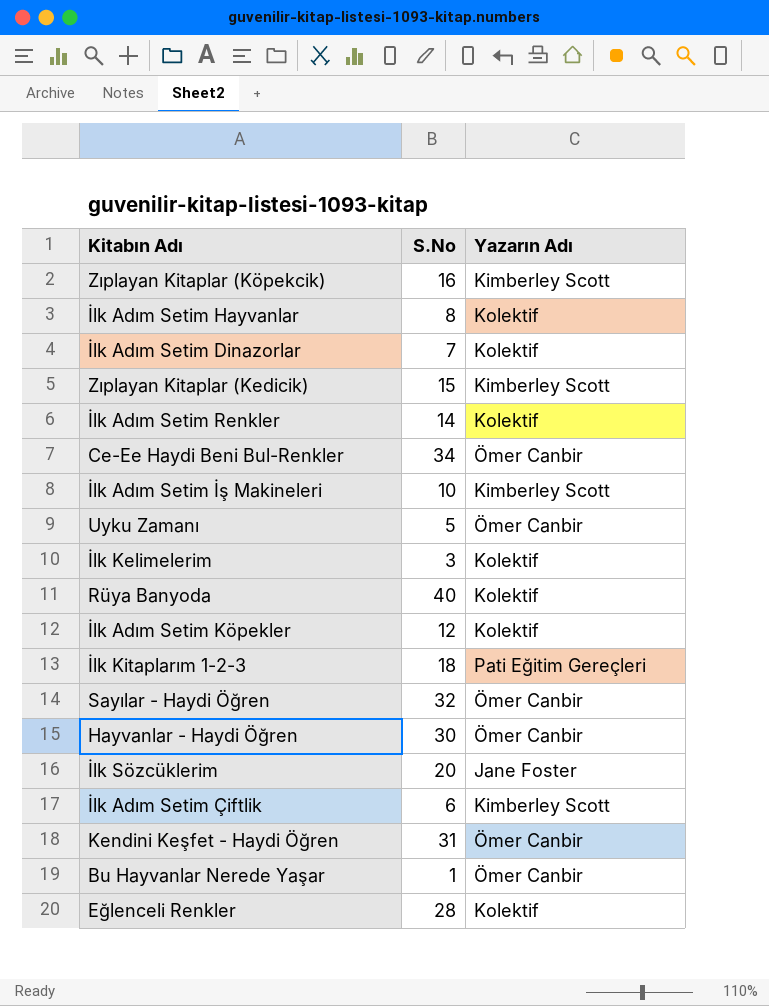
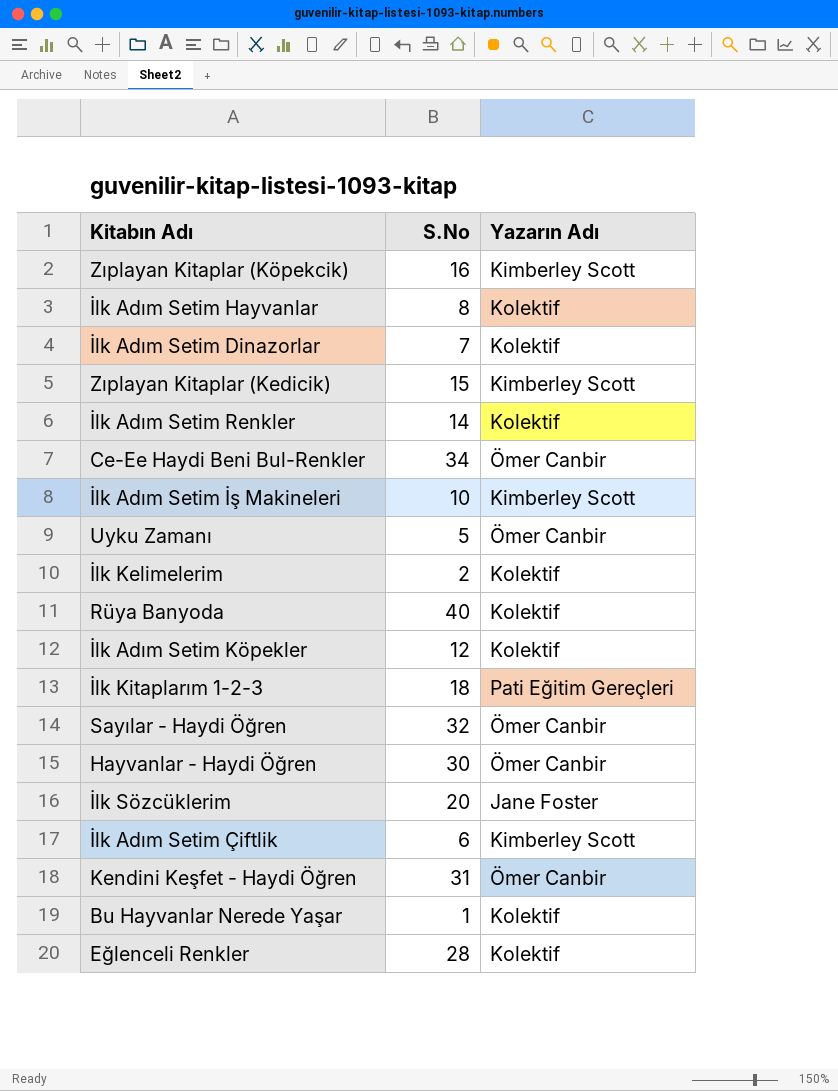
İlk Kelimelerim | S.No: 3 -> 2
Bu Hayvanlar Nerede Yaşar | Yazarın Adı: Ömer Canbir -> Kolektif

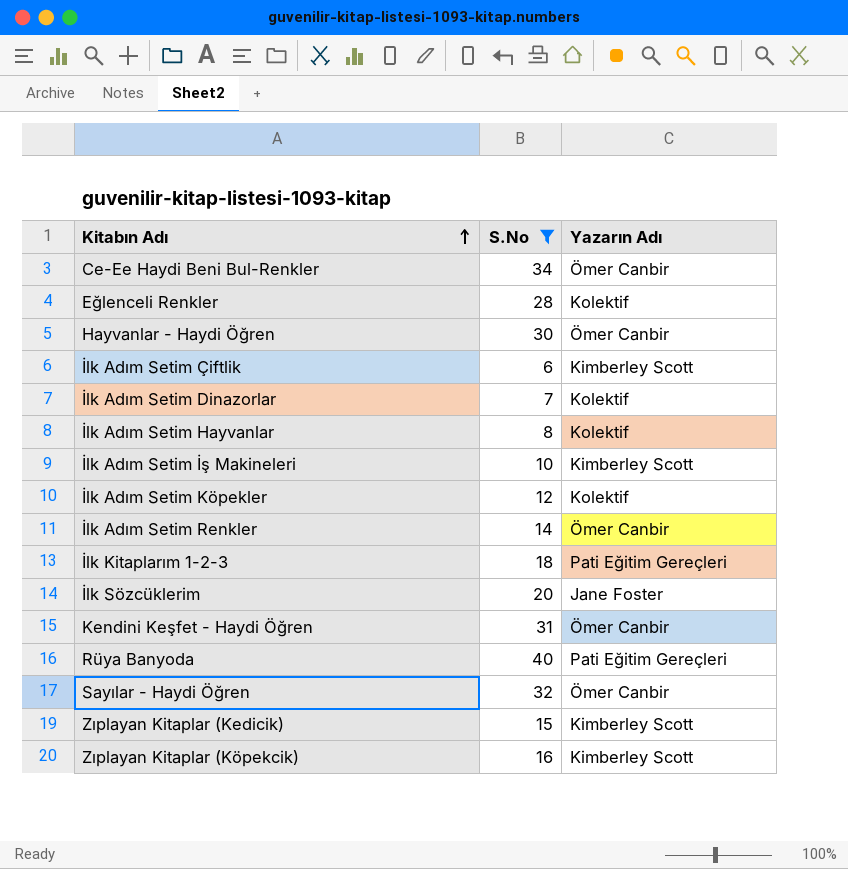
filter: none -> S.No >= 6
row order: none -> Kitabın Adı ascending
İlk Adım Setim Renkler | Yazarın Adı: Kolektif -> Ömer Canbir
Rüya Banyoda | Yazarın Adı: Kolektif -> Pati Eğitim Gereçleri

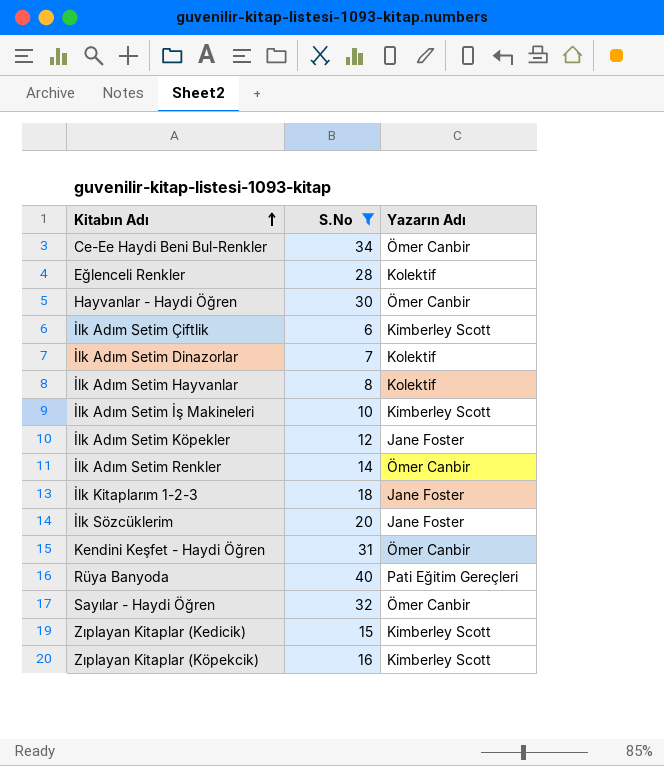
İlk Adım Setim Köpekler | Yazarın Adı: Kolektif -> Jane Foster
İlk Kitaplarım 1-2-3 | Yazarın Adı: Pati Eğitim Gereçleri -> Jane Foster

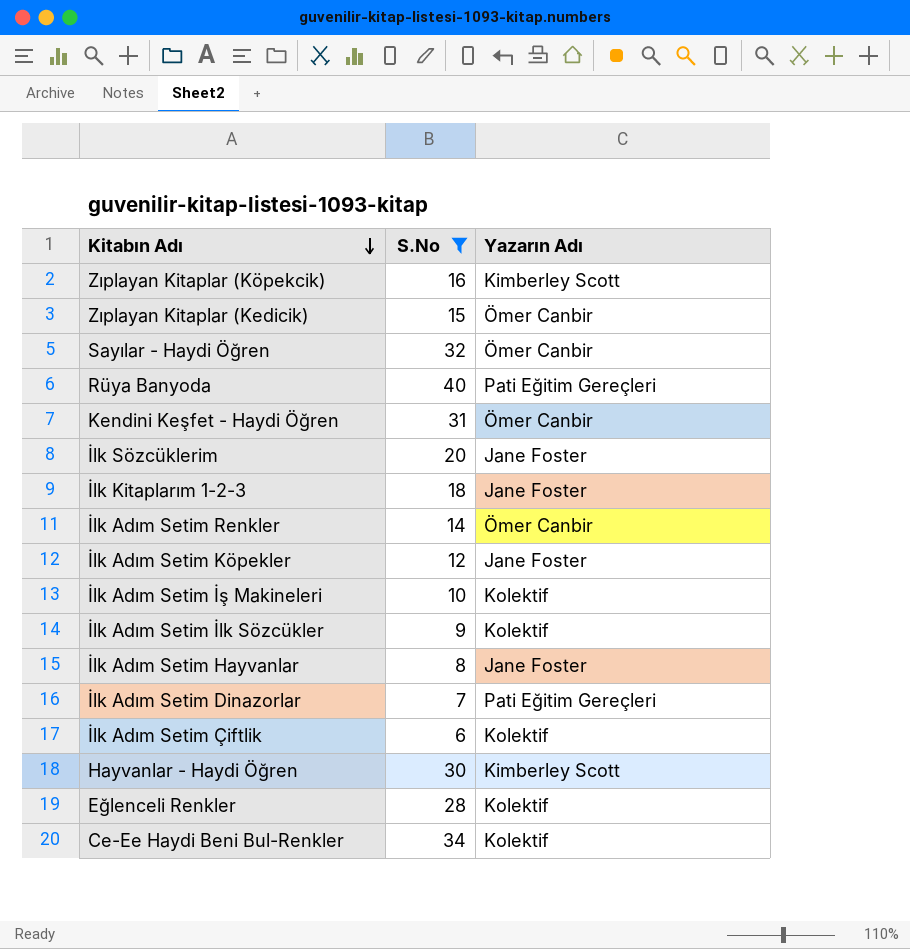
row order: Kitabın Adı ascending -> Kitabın Adı descending
Zıplayan Kitaplar (Kedicik) | Yazarın Adı: Kimberley Scott -> Ömer Canbir
İlk Adım Setim İş Makineleri | Yazarın Adı: Kimberley Scott -> Kolektif
row İlk Adım Setim İlk Sözcükler: none -> 9 | Kolektif
İlk Adım Setim Hayvanlar | Yazarın Adı: Kolektif -> Jane Foster
İlk Adım Setim Dinazorlar | Yazarın Adı: Kolektif -> Pati Eğitim Gereçleri
İlk Adım Setim Çiftlik | Yazarın Adı: Kimberley Scott -> Kolektif
Hayvanlar - Haydi Öğren | Yazarın Adı: Ömer Canbir -> Kimberley Scott
Ce-Ee Haydi Beni Bul-Renkler | Yazarın Adı: Ömer Canbir -> Kolektif

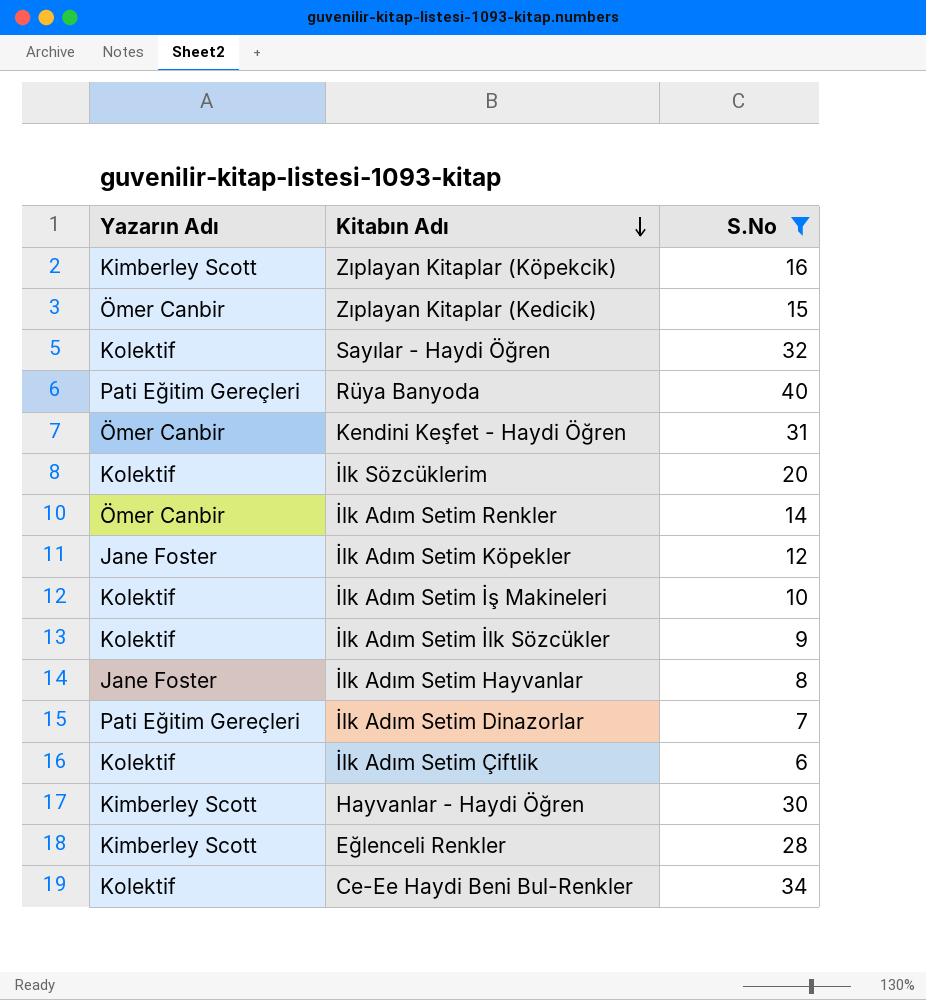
column Yazarın Adı | position: 3 -> 1
row İlk Kitaplarım 1-2-3: 18 | Jane Foster -> none
Sayılar - Haydi Öğren | Yazarın Adı: Ömer Canbir -> Kolektif
İlk Sözcüklerim | Yazarın Adı: Jane Foster -> Kolektif
Eğlenceli Renkler | Yazarın Adı: Kolektif -> Kimberley Scott

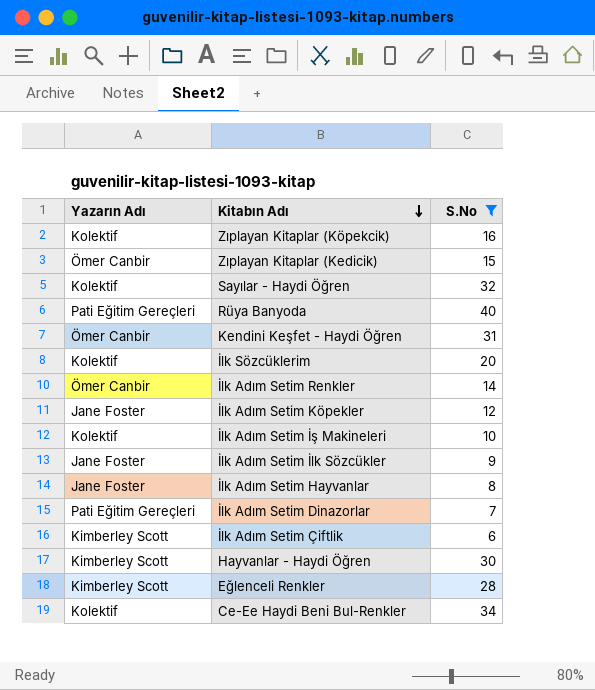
Zıplayan Kitaplar (Köpekcik) | Yazarın Adı: Kimberley Scott -> Kolektif
İlk Adım Setim İlk Sözcükler | Yazarın Adı: Kolektif -> Jane Foster
İlk Adım Setim Çiftlik | Yazarın Adı: Kolektif -> Kimberley Scott

